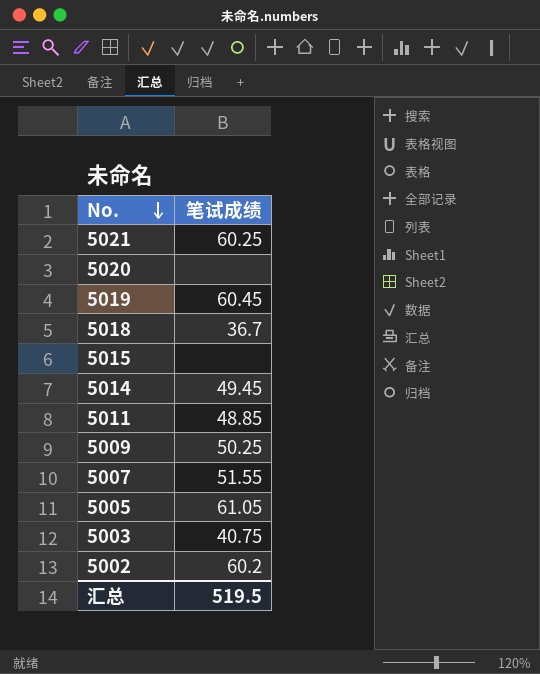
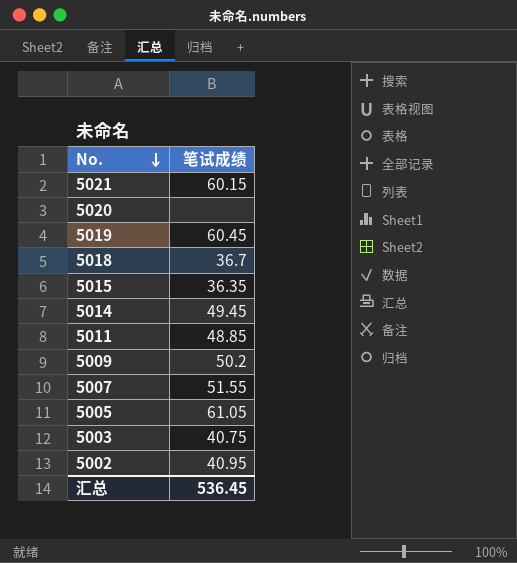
5021 | 笔试成绩: 60.25 -> 60.15
5015 | 笔试成绩: none -> 36.35
5009 | 笔试成绩: 50.25 -> 50.2
5002 | 笔试成绩: 60.2 -> 40.95
汇总 | 笔试成绩: 519.5 -> 536.45

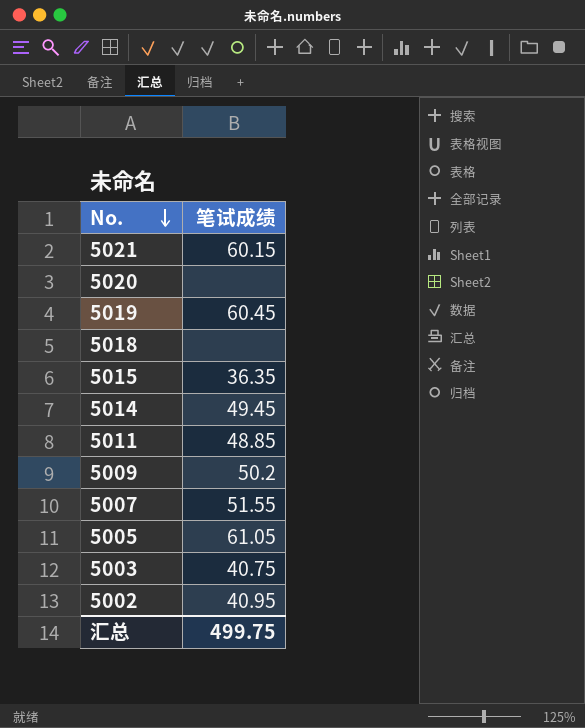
5018 | 笔试成绩: 36.7 -> none
汇总 | 笔试成绩: 536.45 -> 499.75

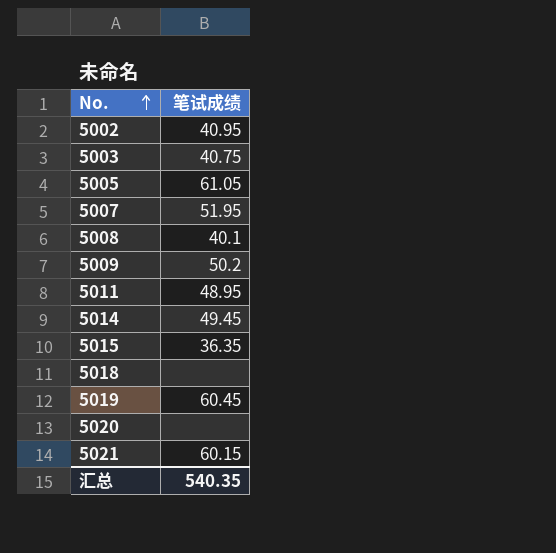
row order: No. descending -> No. ascending
5007 | 笔试成绩: 51.55 -> 51.95
row 5008: none -> 40.1
5011 | 笔试成绩: 48.85 -> 48.95
汇总 | 笔试成绩: 499.75 -> 540.35

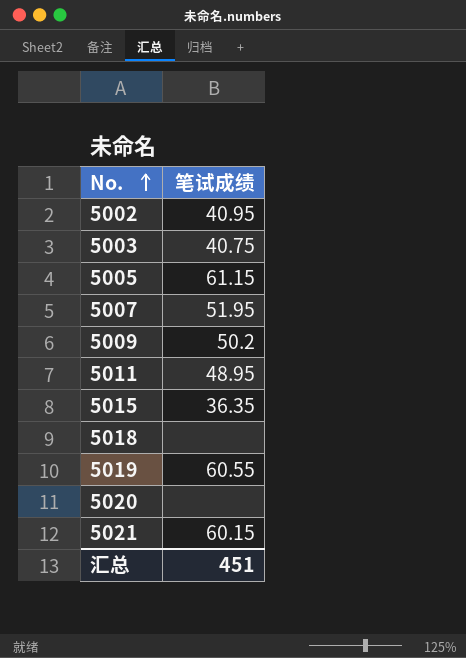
row 5008: 40.1 -> none
row 5014: 49.45 -> none
5005 | 笔试成绩: 61.05 -> 61.15
5019 | 笔试成绩: 60.45 -> 60.55
汇总 | 笔试成绩: 540.35 -> 451

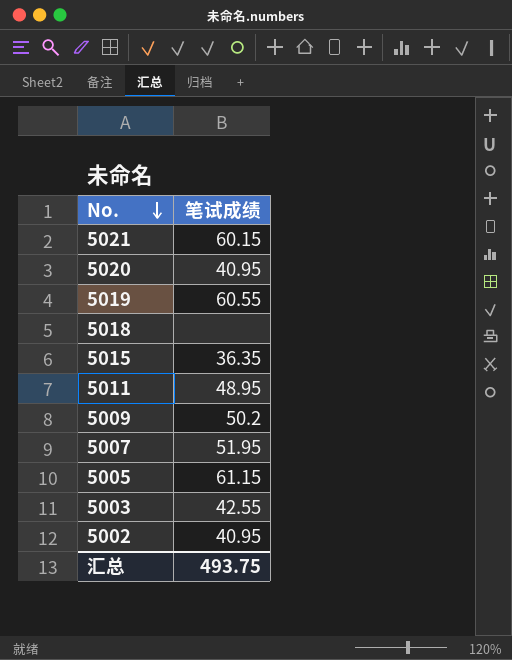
row order: No. ascending -> No. descending
5020 | 笔试成绩: none -> 40.95
5003 | 笔试成绩: 40.75 -> 42.55
汇总 | 笔试成绩: 451 -> 493.75

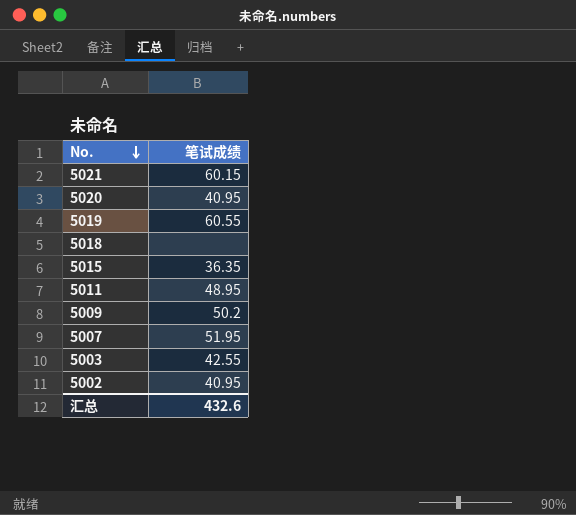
row 5005: 61.15 -> none
汇总 | 笔试成绩: 493.75 -> 432.6

